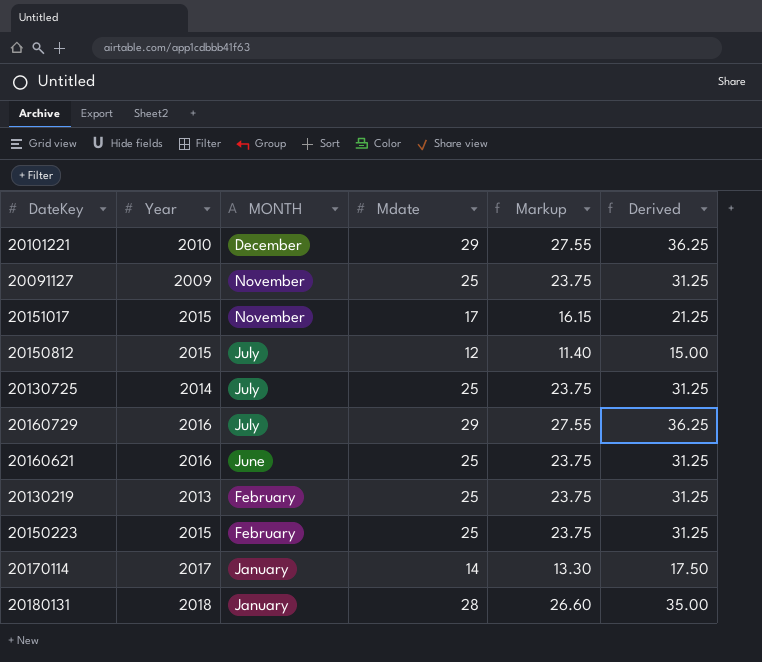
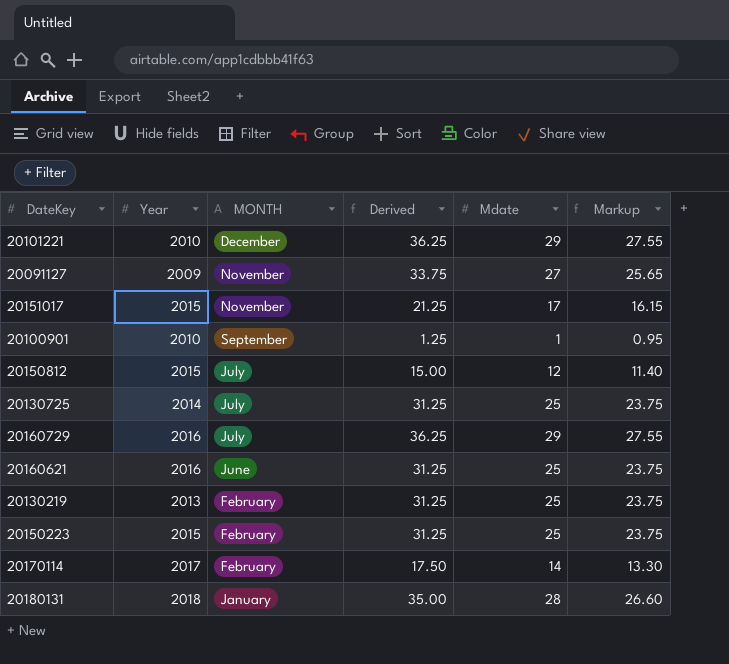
column Derived | position: 6 -> 4
20091127 | Derived: 31.25 -> 33.75
20091127 | Mdate: 25 -> 27
20091127 | Markup: 23.75 -> 25.65
row 20100901: none -> 2010 | September | 1.25 | 1 | 0.95
20170114 | MONTH: January -> February

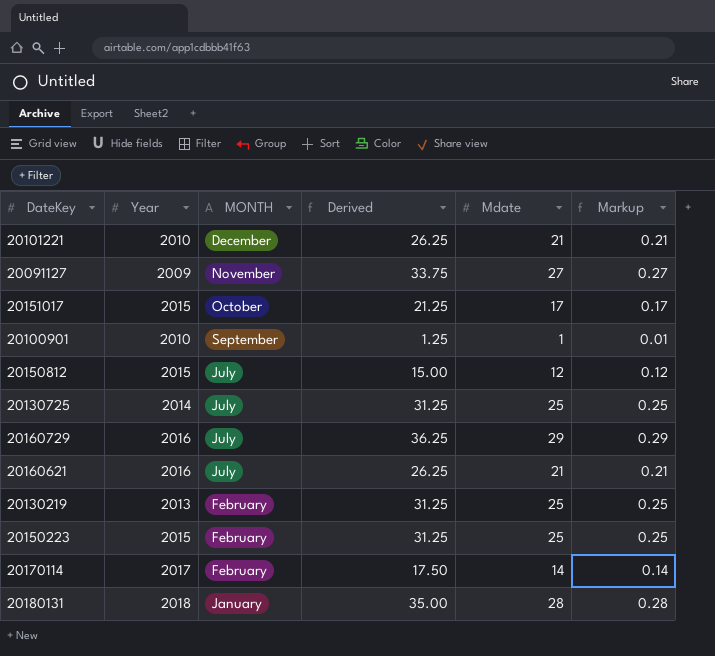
column Markup | formula: [Mdate] * 0.95 -> [Mdate] * 0.01
20101221 | Derived: 36.25 -> 26.25
20101221 | Mdate: 29 -> 21
20151017 | MONTH: November -> October
20160621 | MONTH: June -> July
20160621 | Derived: 31.25 -> 26.25
20160621 | Mdate: 25 -> 21

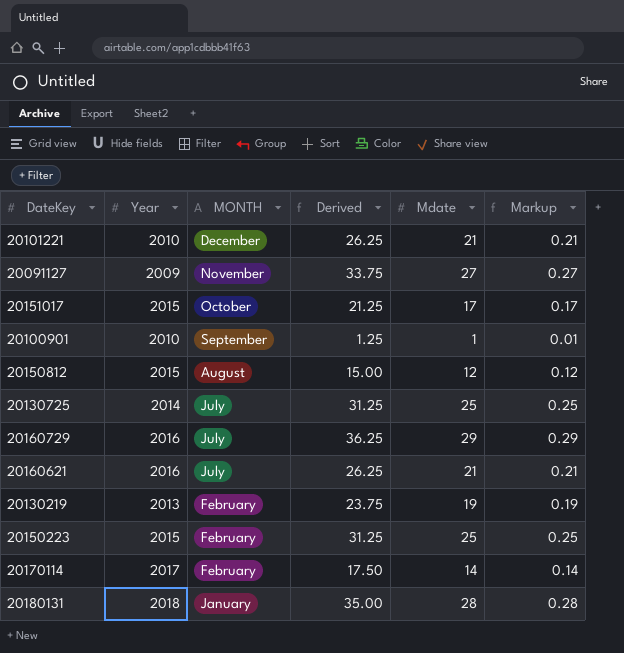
20150812 | MONTH: July -> August
20130219 | Derived: 31.25 -> 23.75
20130219 | Mdate: 25 -> 19
20130219 | Markup: 0.25 -> 0.19

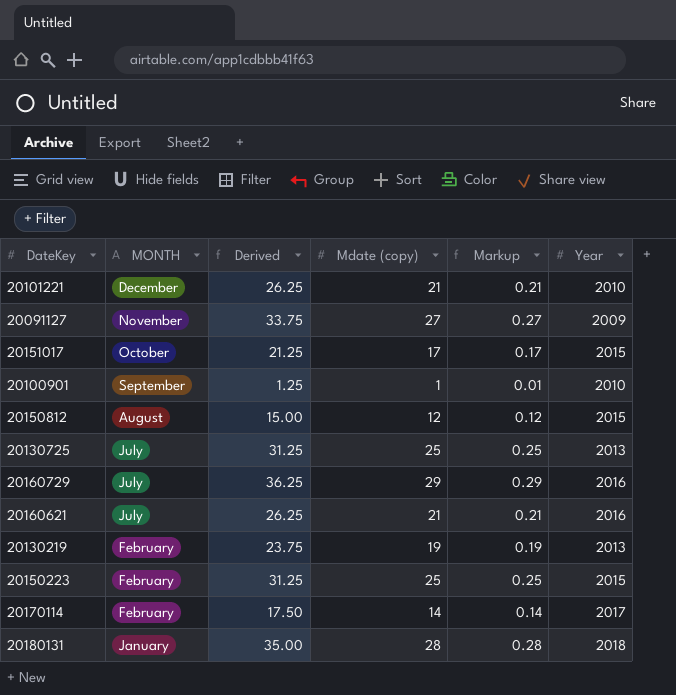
column name: Mdate -> Mdate (copy)
column Year | position: 2 -> 6
20130725 | Year: 2014 -> 2013

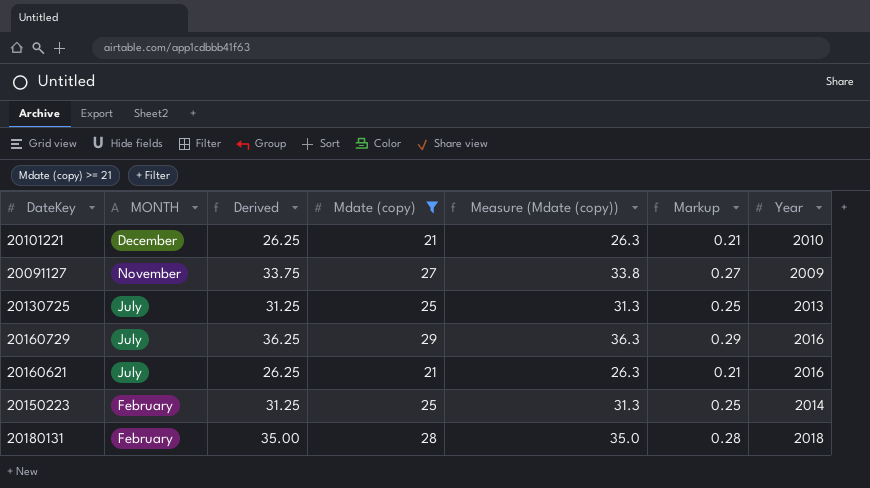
filter: none -> Mdate (copy) >= 21
column Measure (Mdate (copy)) | formula: none -> [Mdate (copy)] * 1.25
20150223 | Year: 2015 -> 2014
20180131 | MONTH: January -> February

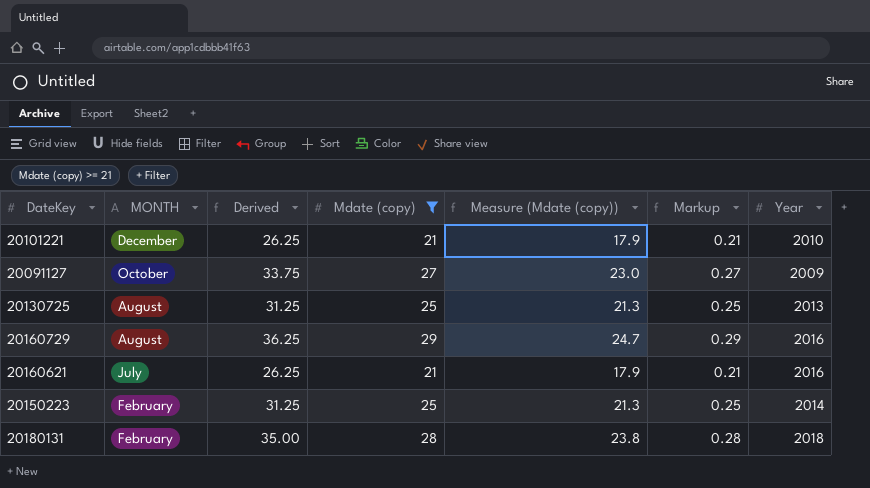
column Measure (Mdate (copy)) | formula: [Mdate (copy)] * 1.25 -> [Mdate (copy)] * 0.85
20091127 | MONTH: November -> October
20130725 | MONTH: July -> August
20160729 | MONTH: July -> August

